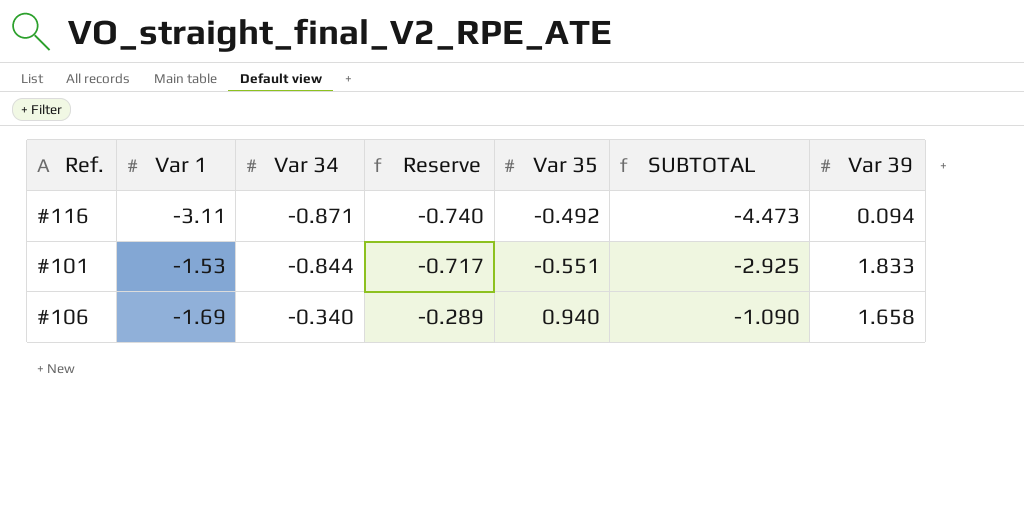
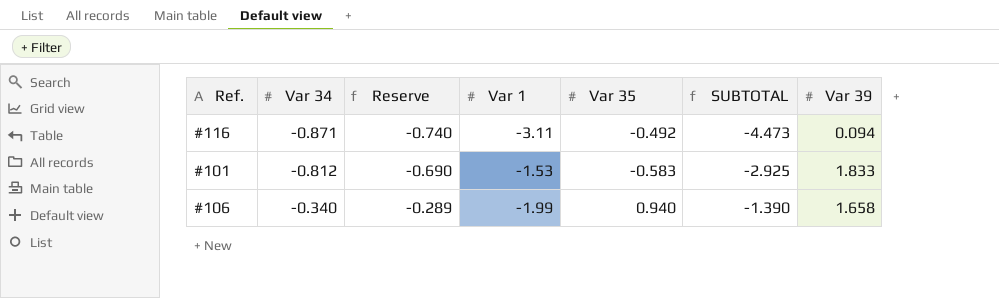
column Var 1 | position: 2 -> 4
#101 | Var 34: -0.844 -> -0.812
#101 | Reserve: -0.717 -> -0.690
#101 | Var 35: -0.551 -> -0.583
#106 | Var 1: -1.69 -> -1.99
#106 | SUBTOTAL: -1.090 -> -1.390

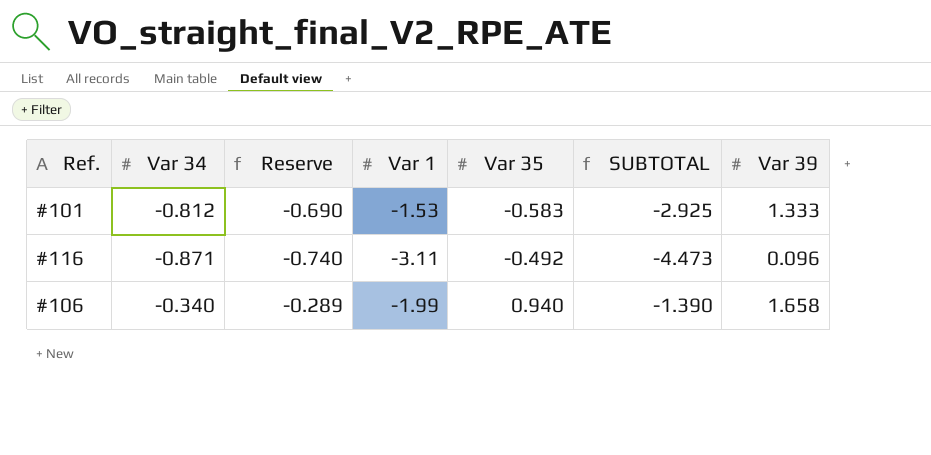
row order: Var 34 ascending -> Var 35 ascending
#101 | Var 39: 1.833 -> 1.333
#116 | Var 39: 0.094 -> 0.096

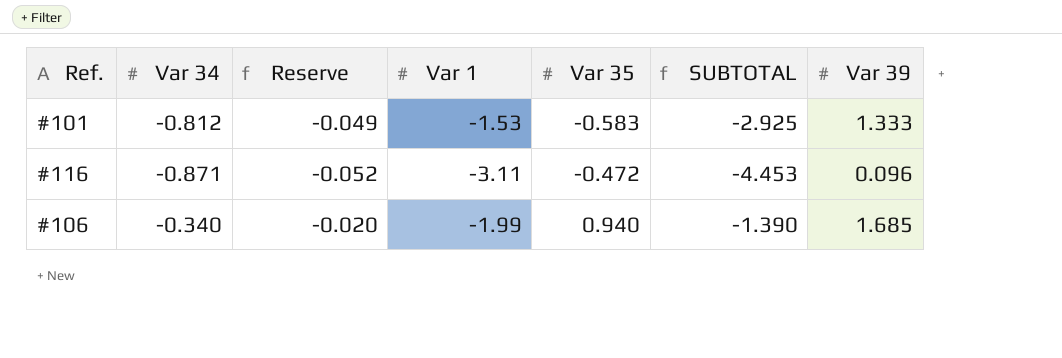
column Reserve | formula: [Var 34] * 0.85 -> [Var 34] * 0.06
#116 | Var 35: -0.492 -> -0.472
#116 | SUBTOTAL: -4.473 -> -4.453
#106 | Var 39: 1.658 -> 1.685

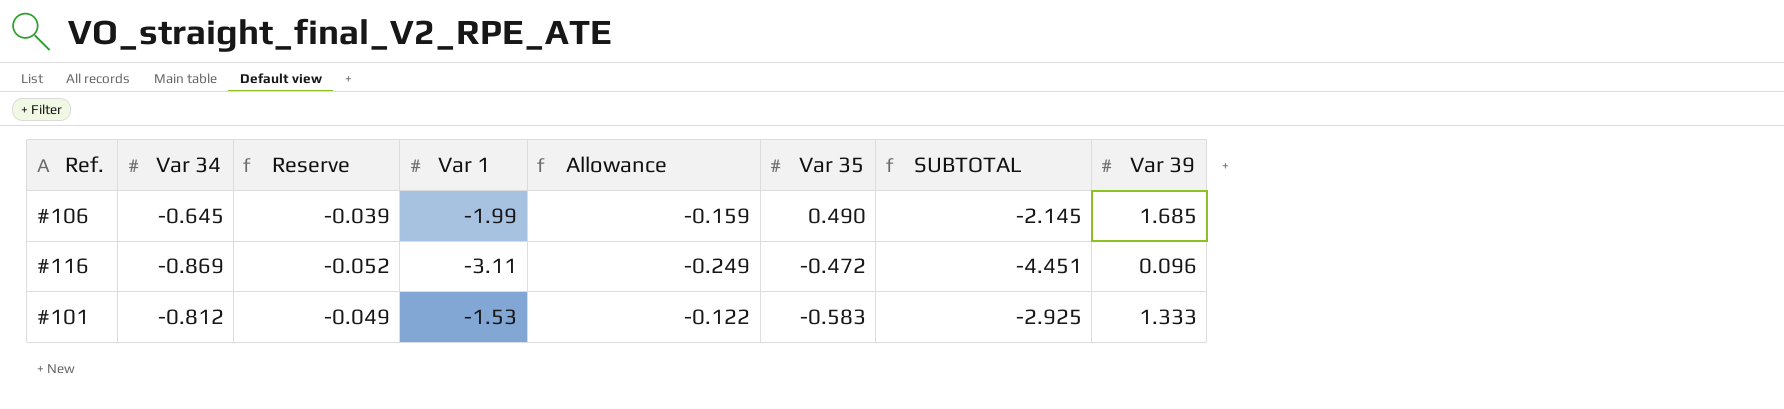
row order: Var 35 ascending -> Var 35 descending
column Allowance | formula: none -> [Var 1] * 0.08
#106 | Var 34: -0.340 -> -0.645
#106 | Reserve: -0.020 -> -0.039
#106 | Var 35: 0.940 -> 0.490
#106 | SUBTOTAL: -1.390 -> -2.145
#116 | Var 34: -0.871 -> -0.869
#116 | SUBTOTAL: -4.453 -> -4.451

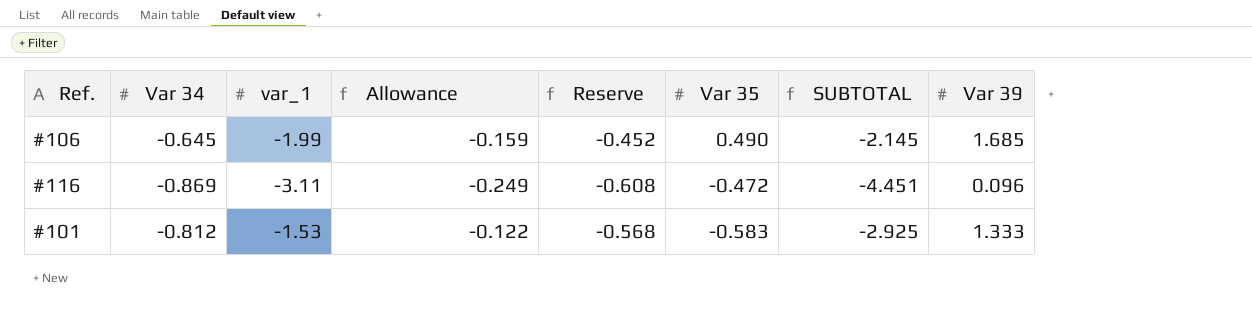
column name: Var 1 -> var_1
column Reserve | formula: [Var 34] * 0.06 -> [Var 34] * 0.7
column Reserve | position: 3 -> 5

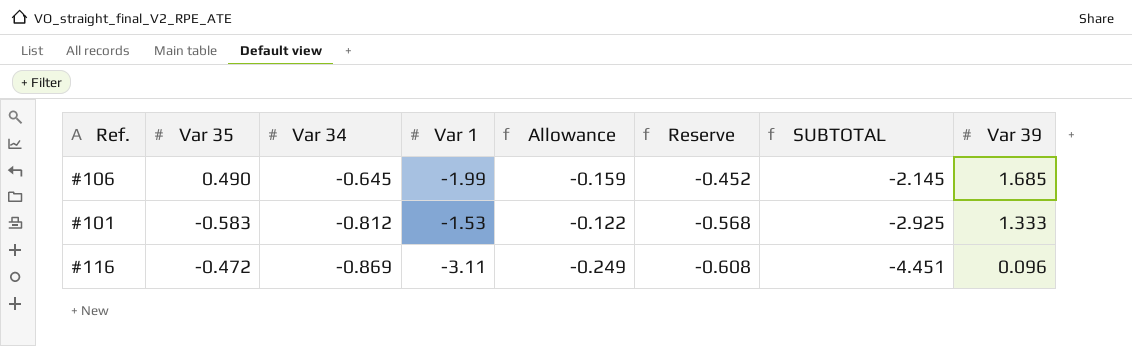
row order: Var 35 descending -> Var 34 descending
column Var 35 | position: 6 -> 2
column name: var_1 -> Var 1

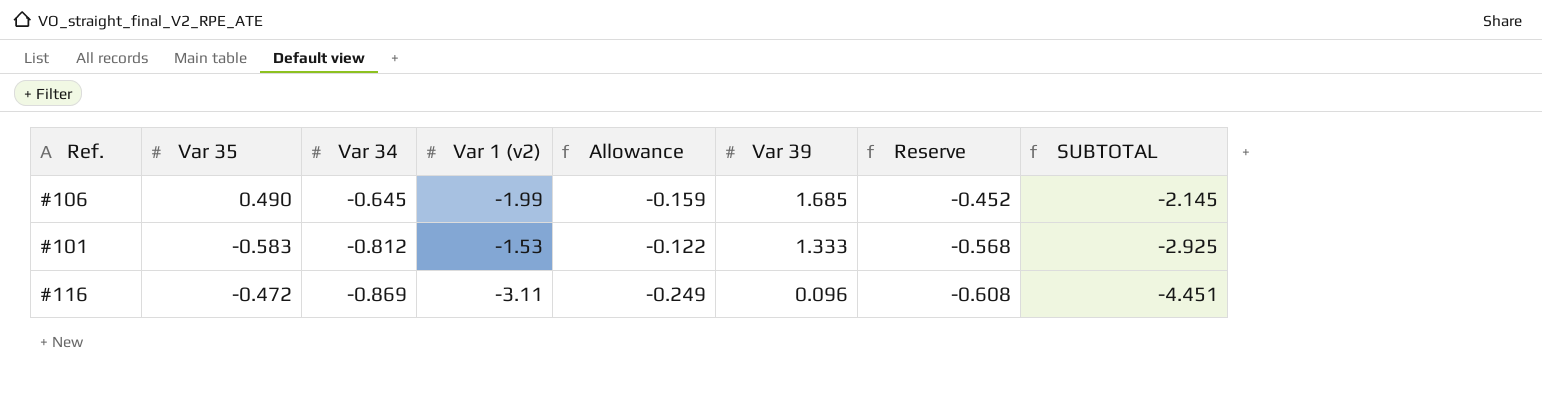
column name: Var 1 -> Var 1 (v2)
column Var 39 | position: 8 -> 6

